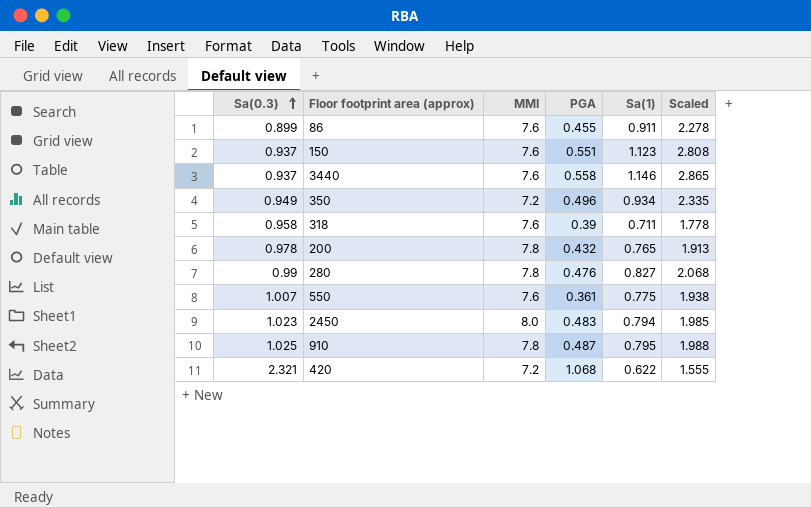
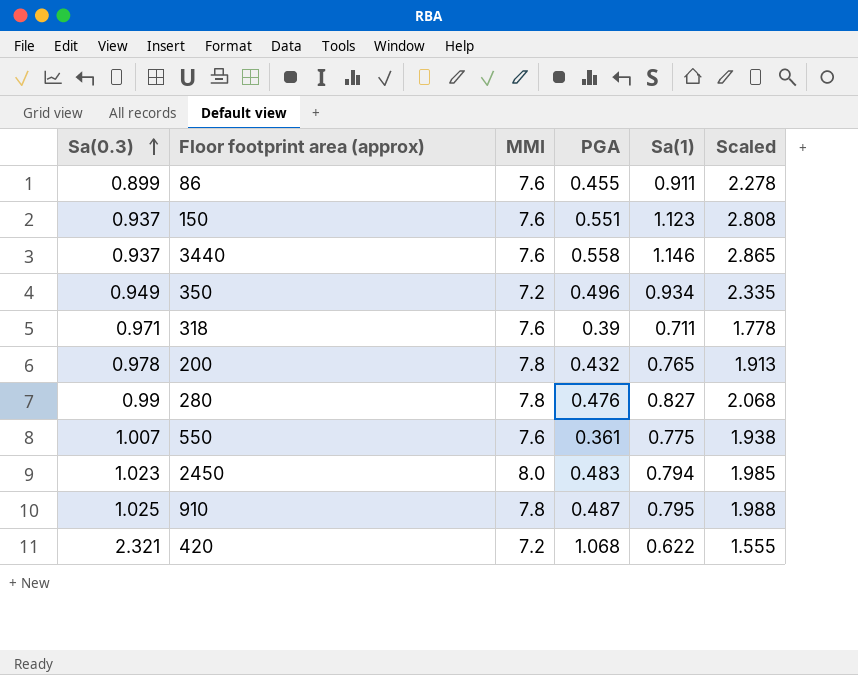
318 | Sa(0.3): 0.958 -> 0.971

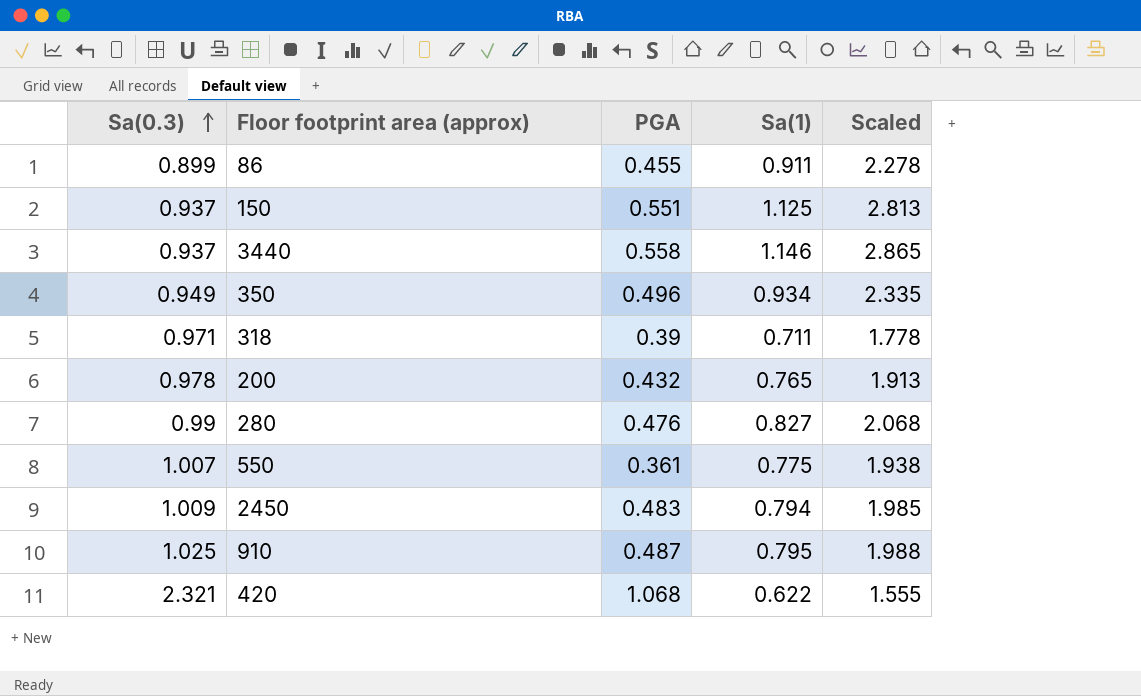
column MMI | position: 3 -> none
150 | Sa(1): 1.123 -> 1.125
150 | Scaled: 2.808 -> 2.813
2450 | Sa(0.3): 1.023 -> 1.009

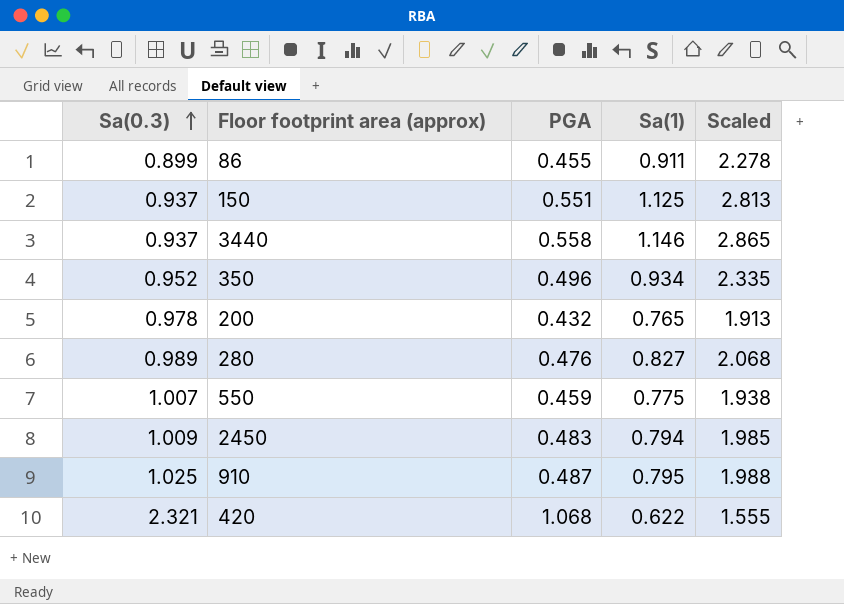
row 318: 0.971 | 0.39 | 0.711 | 1.778 -> none
350 | Sa(0.3): 0.949 -> 0.952
280 | Sa(0.3): 0.99 -> 0.989
550 | PGA: 0.361 -> 0.459

